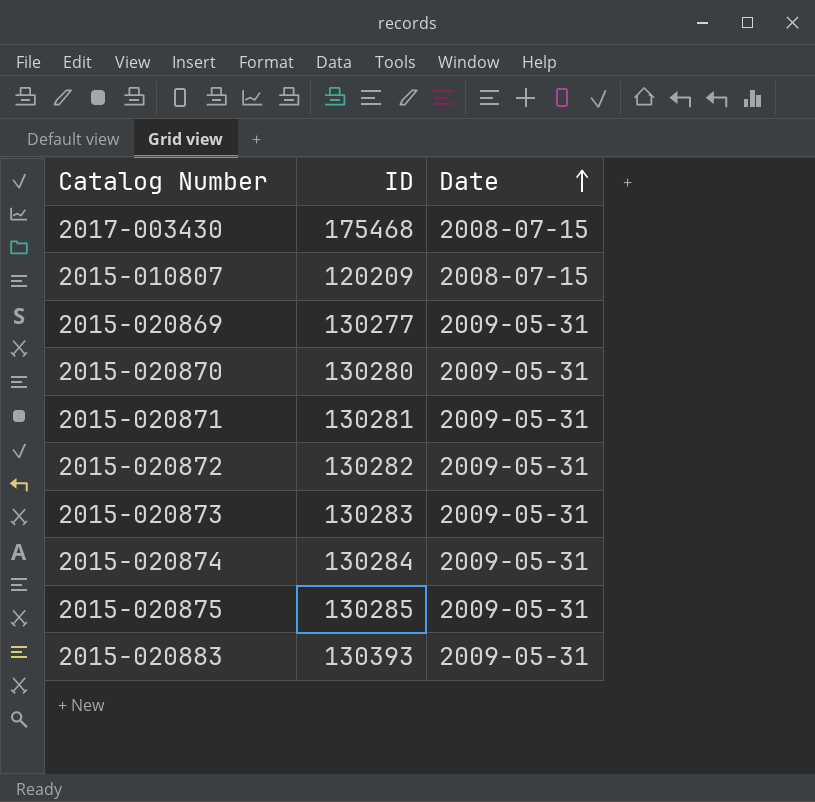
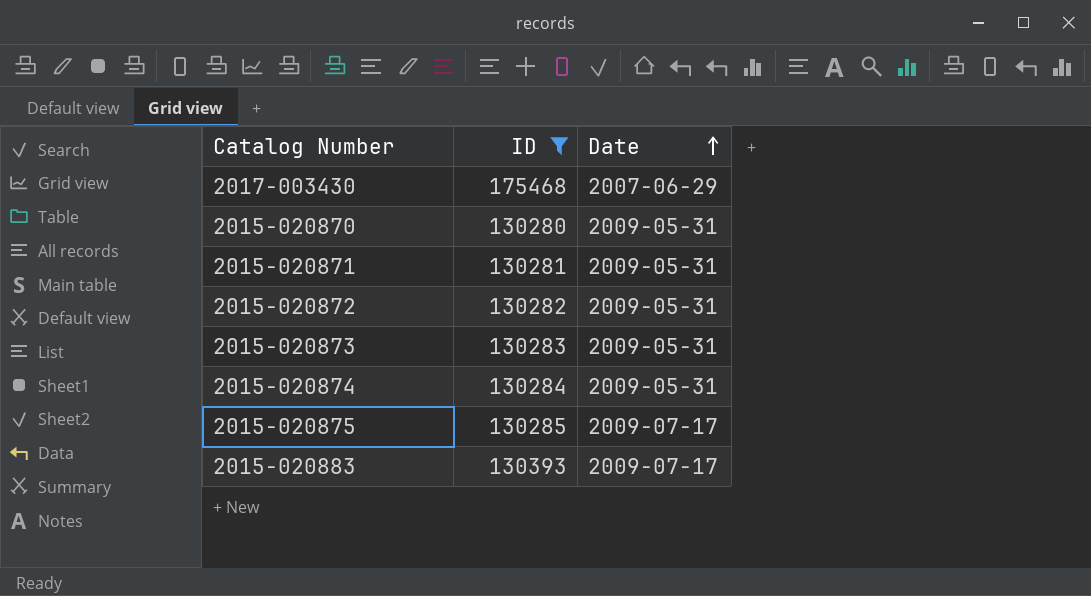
filter: none -> ID >= 130280
2017-003430 | Date: 2008-07-15 -> 2007-06-29
2015-020875 | Date: 2009-05-31 -> 2009-07-17
2015-020883 | Date: 2009-05-31 -> 2009-07-17

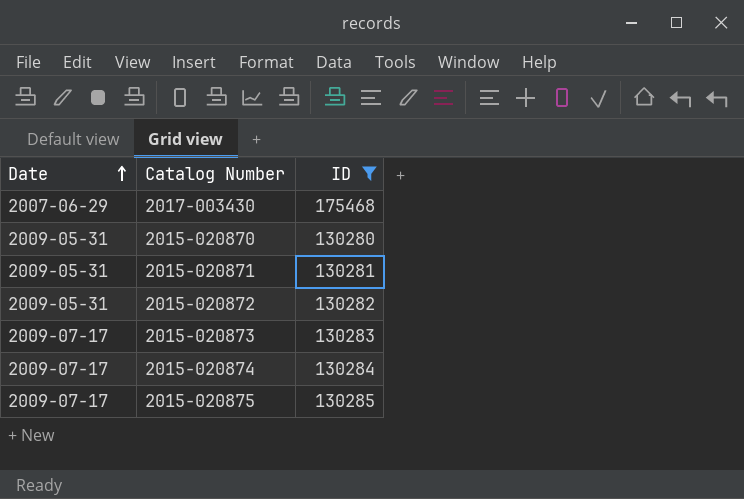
column Date | position: 3 -> 1
row 2015-020883: 130393 | 2009-07-17 -> none
2015-020873 | Date: 2009-05-31 -> 2009-07-17
2015-020874 | Date: 2009-05-31 -> 2009-07-17

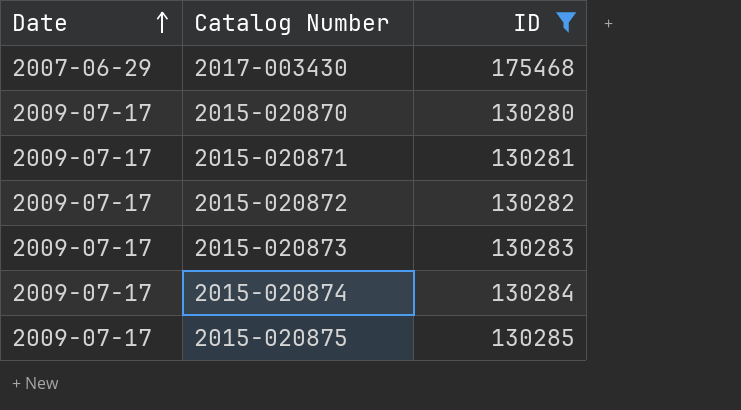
2015-020870 | Date: 2009-05-31 -> 2009-07-17
2015-020871 | Date: 2009-05-31 -> 2009-07-17
2015-020872 | Date: 2009-05-31 -> 2009-07-17

